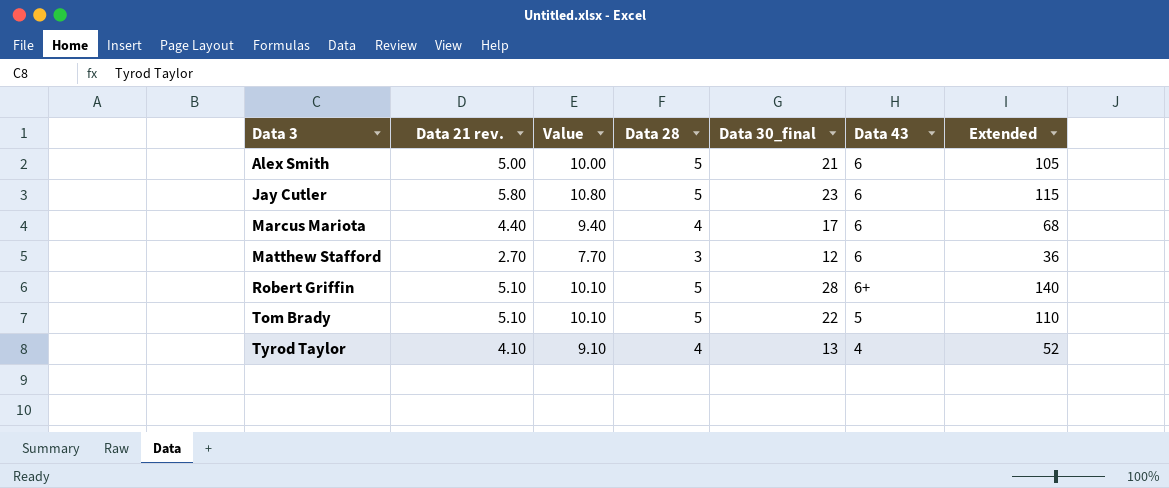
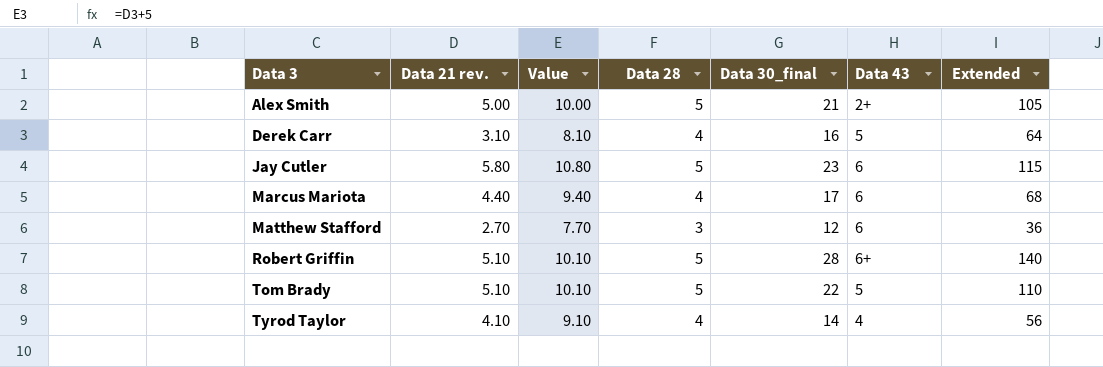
Alex Smith | Data 43: 6 -> 2+
row Derek Carr: none -> 3.10 | 8.10 | 4 | 16 | 5 | 64
Tyrod Taylor | Data 30_final: 13 -> 14
Tyrod Taylor | Extended: 52 -> 56

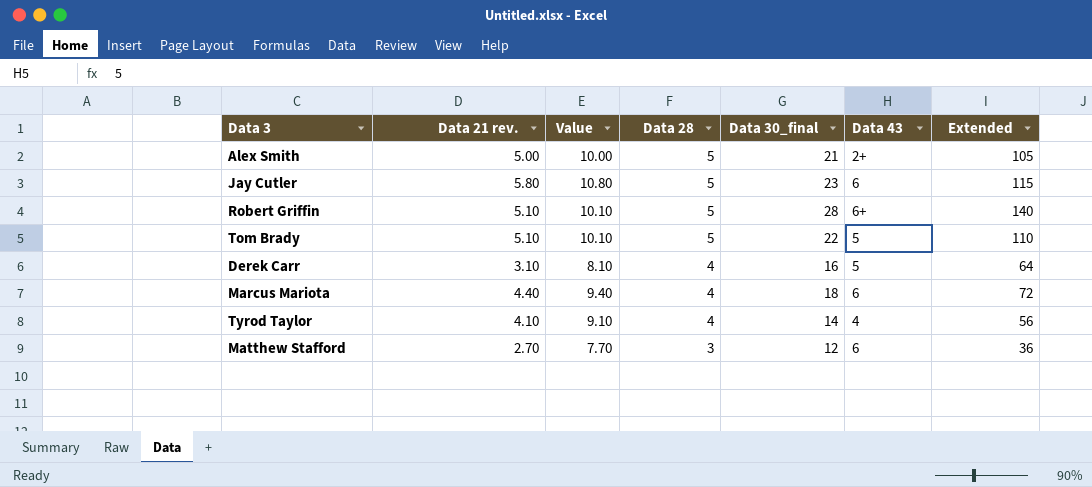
row order: Data 3 ascending -> Data 28 descending
Marcus Mariota | Data 30_final: 17 -> 18
Marcus Mariota | Extended: 68 -> 72

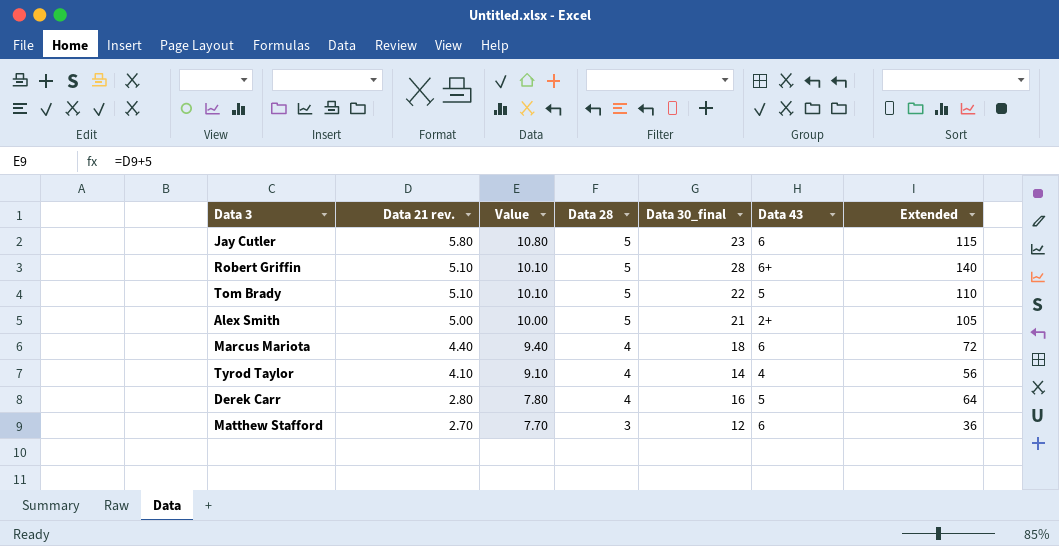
row order: Data 28 descending -> Data 21 rev. descending
Derek Carr | Data 21 rev.: 3.10 -> 2.80
Derek Carr | Value: 8.10 -> 7.80

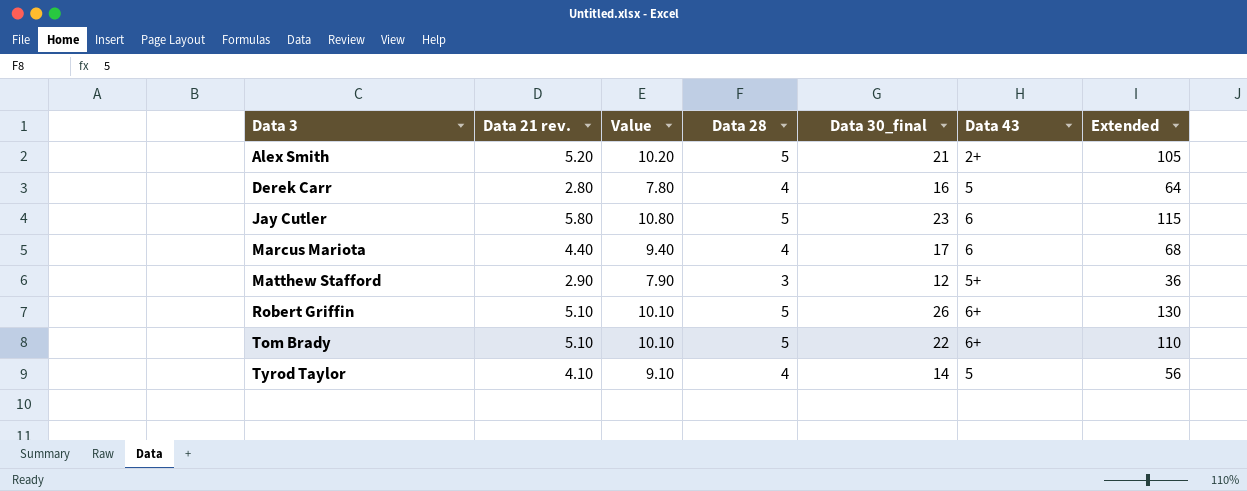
row order: Data 21 rev. descending -> Data 3 ascending
Alex Smith | Data 21 rev.: 5.00 -> 5.20
Alex Smith | Value: 10.00 -> 10.20
Marcus Mariota | Data 30_final: 18 -> 17
Marcus Mariota | Extended: 72 -> 68
Matthew Stafford | Data 21 rev.: 2.70 -> 2.90
Matthew Stafford | Value: 7.70 -> 7.90
Matthew Stafford | Data 43: 6 -> 5+
Robert Griffin | Data 30_final: 28 -> 26
Robert Griffin | Extended: 140 -> 130
Tom Brady | Data 43: 5 -> 6+
Tyrod Taylor | Data 43: 4 -> 5

